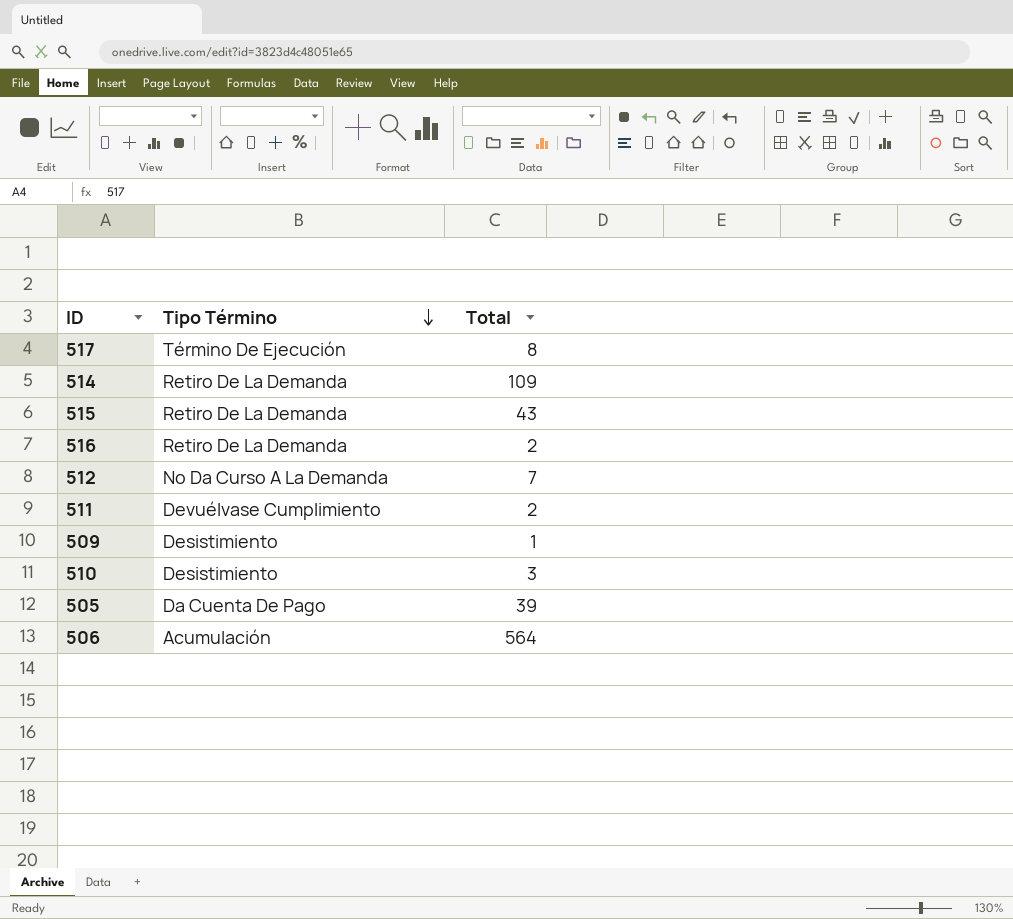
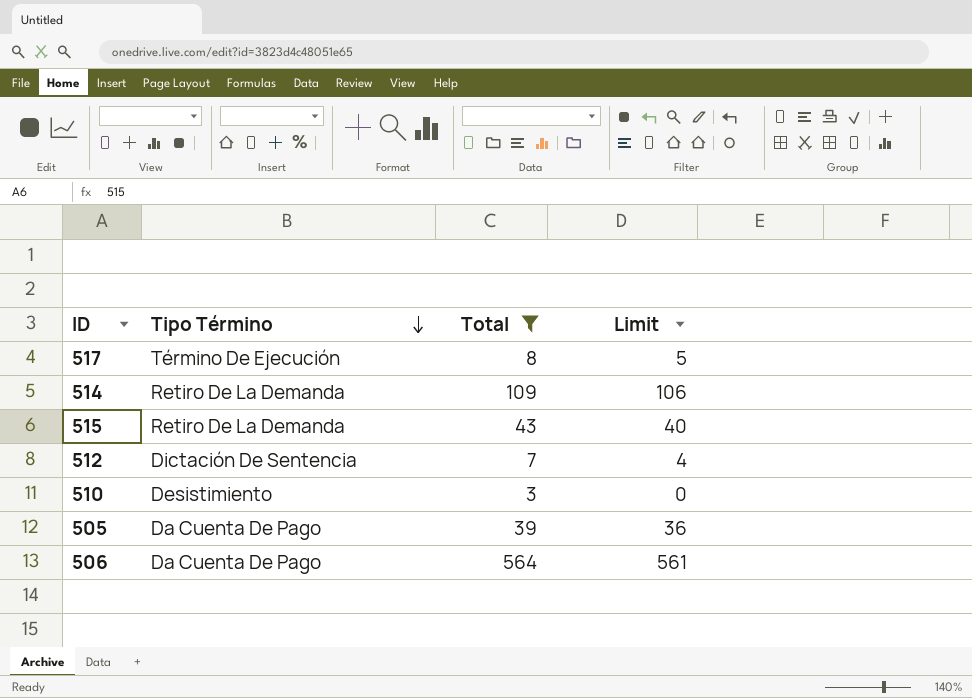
filter: none -> Total >= 3
column Limit | formula: none -> [Total] - 3
512 | Tipo Término: No Da Curso A La Demanda -> Dictación De Sentencia
506 | Tipo Término: Acumulación -> Da Cuenta De Pago

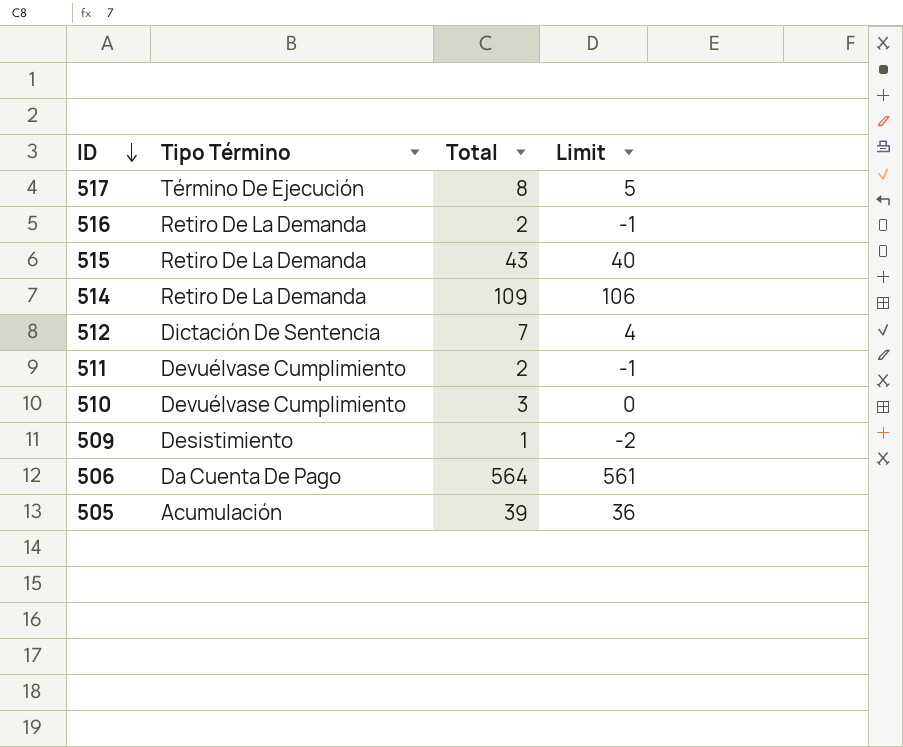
filter: Total >= 3 -> none
row order: Tipo Término descending -> ID descending
510 | Tipo Término: Desistimiento -> Devuélvase Cumplimiento
505 | Tipo Término: Da Cuenta De Pago -> Acumulación

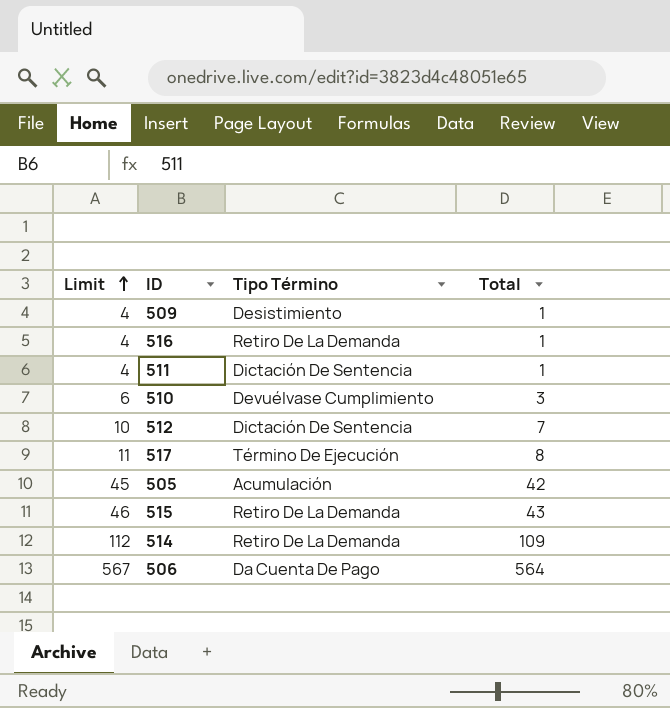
row order: ID descending -> Limit ascending
column Limit | formula: [Total] - 3 -> [Total] + 3
column Limit | position: 4 -> 1
516 | Total: 2 -> 1
511 | Tipo Término: Devuélvase Cumplimiento -> Dictación De Sentencia
511 | Total: 2 -> 1
505 | Total: 39 -> 42

